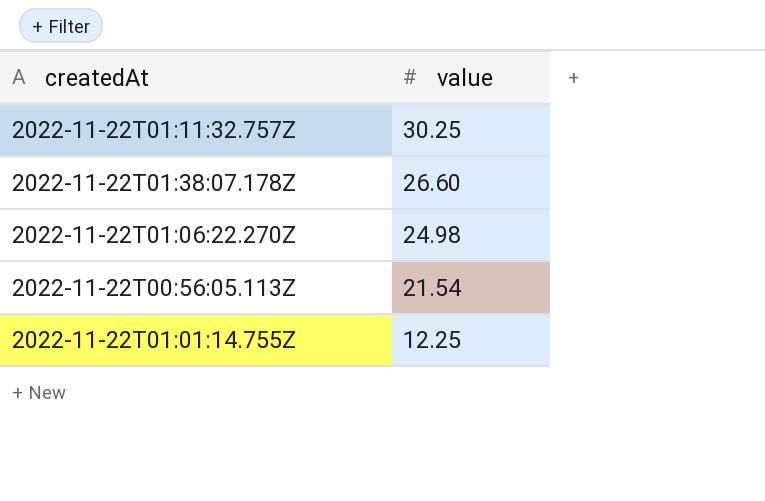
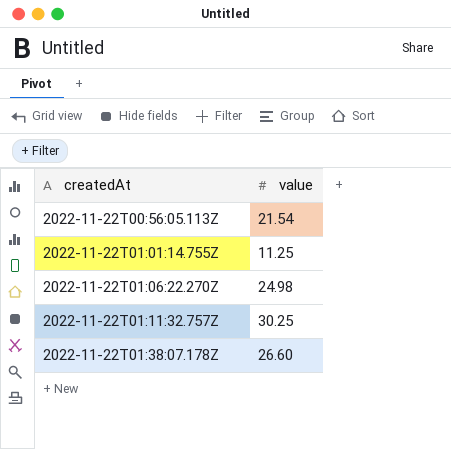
row order: value descending -> createdAt ascending
2022-11-22T01:01:14.755Z | value: 12.25 -> 11.25

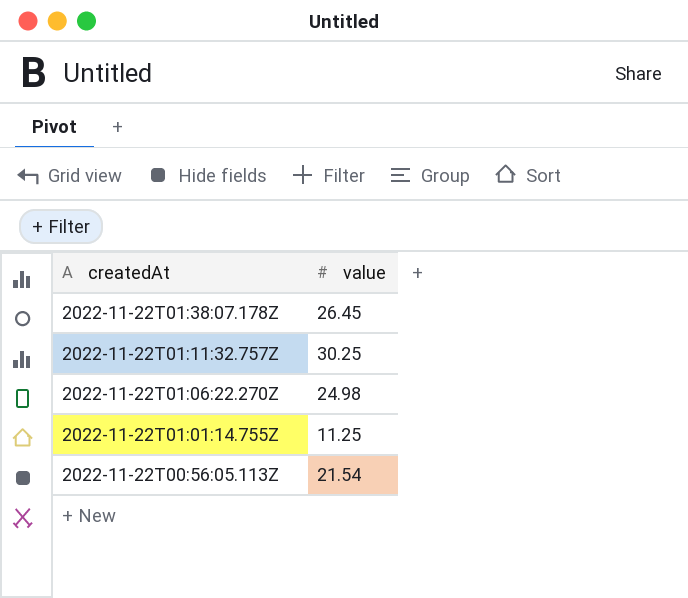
row order: createdAt ascending -> createdAt descending
2022-11-22T01:38:07.178Z | value: 26.60 -> 26.45

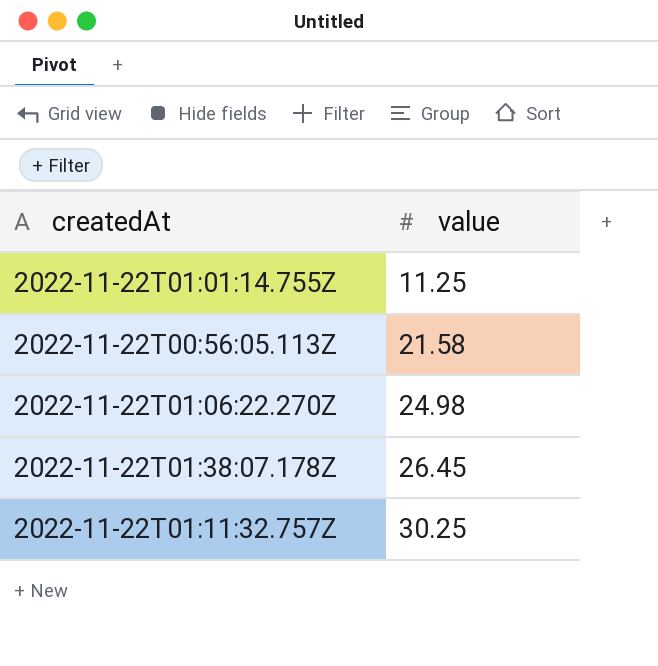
row order: createdAt descending -> value ascending
2022-11-22T00:56:05.113Z | value: 21.54 -> 21.58

